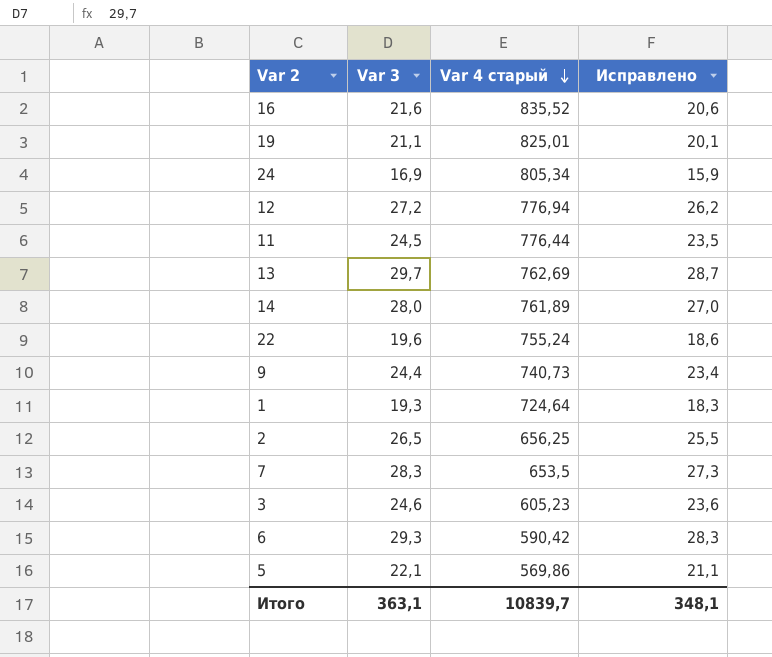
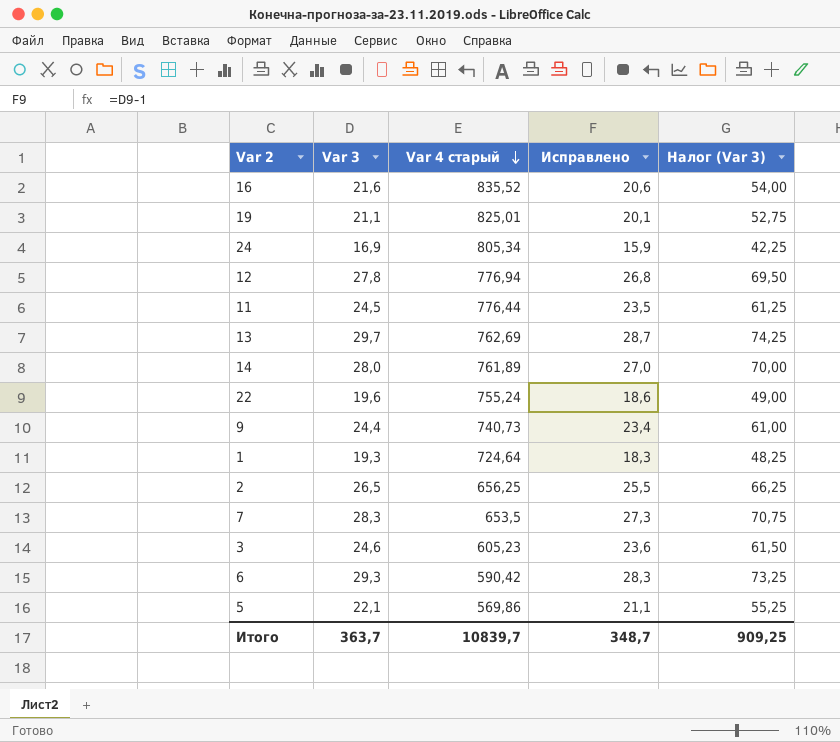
column Налог (Var 3) | formula: none -> [Var 3] * 2,5
12 | Var 3: 27,2 -> 27,8
12 | Исправлено: 26,2 -> 26,8
Итого | Var 3: 363,1 -> 363,7
Итого | Исправлено: 348,1 -> 348,7

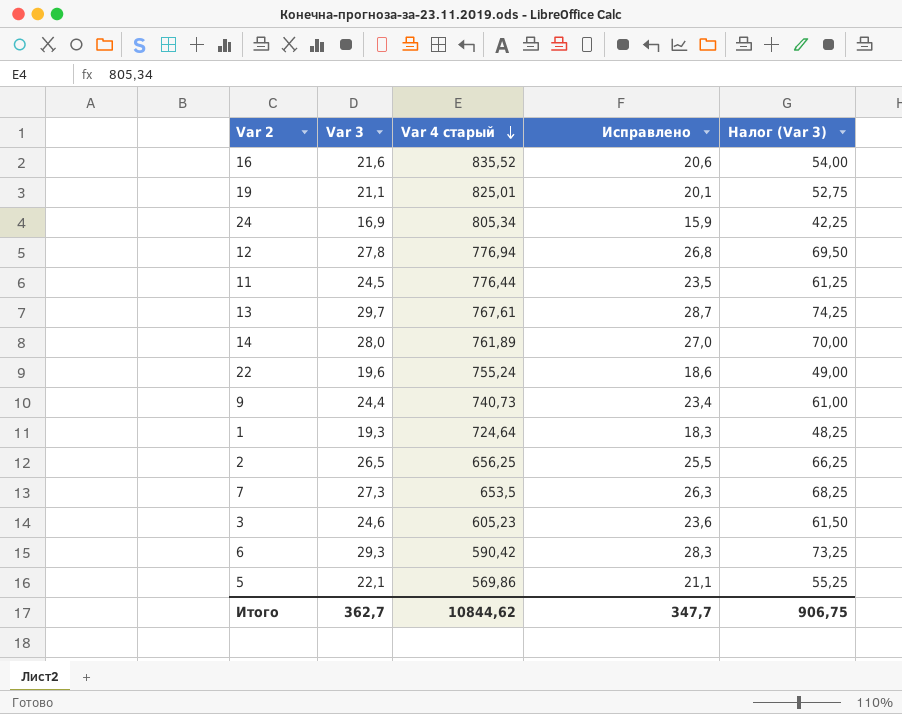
13 | Var 4 старый: 762,69 -> 767,61
7 | Var 3: 28,3 -> 27,3
7 | Исправлено: 27,3 -> 26,3
7 | Налог (Var 3): 70,75 -> 68,25
Итого | Var 3: 363,7 -> 362,7
Итого | Var 4 старый: 10839,7 -> 10844,62
Итого | Исправлено: 348,7 -> 347,7
Итого | Налог (Var 3): 909,25 -> 906,75

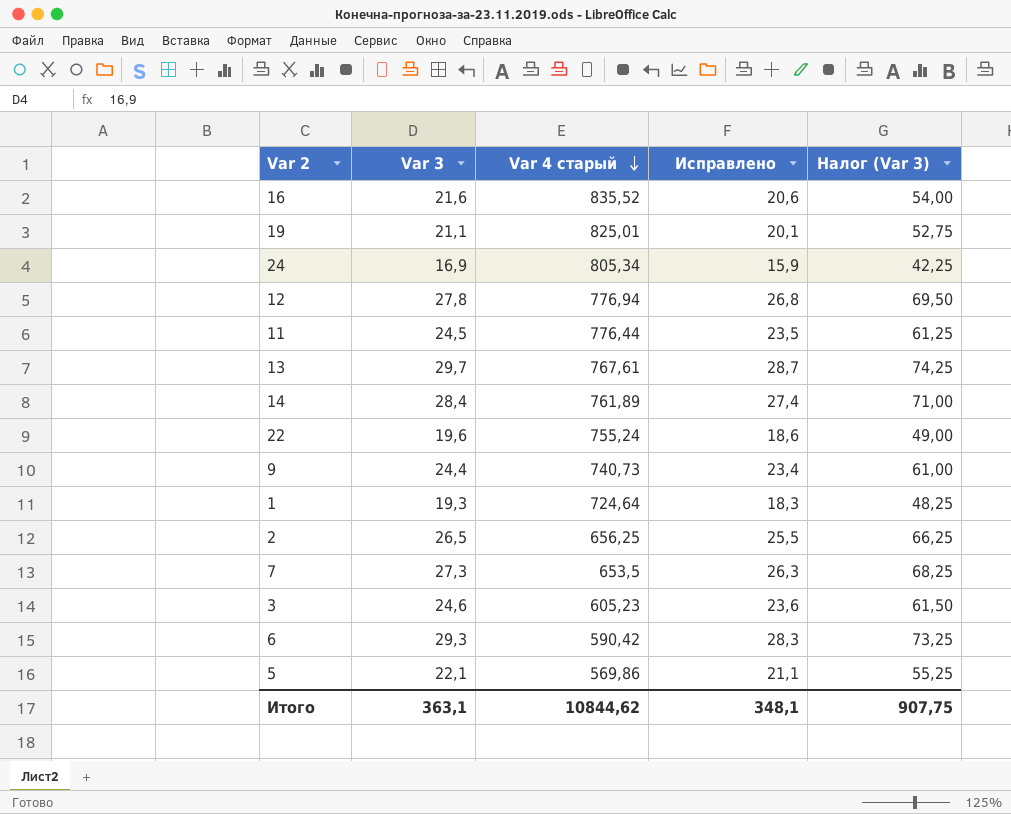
14 | Var 3: 28,0 -> 28,4
14 | Исправлено: 27,0 -> 27,4
14 | Налог (Var 3): 70,00 -> 71,00
Итого | Var 3: 362,7 -> 363,1
Итого | Исправлено: 347,7 -> 348,1
Итого | Налог (Var 3): 906,75 -> 907,75

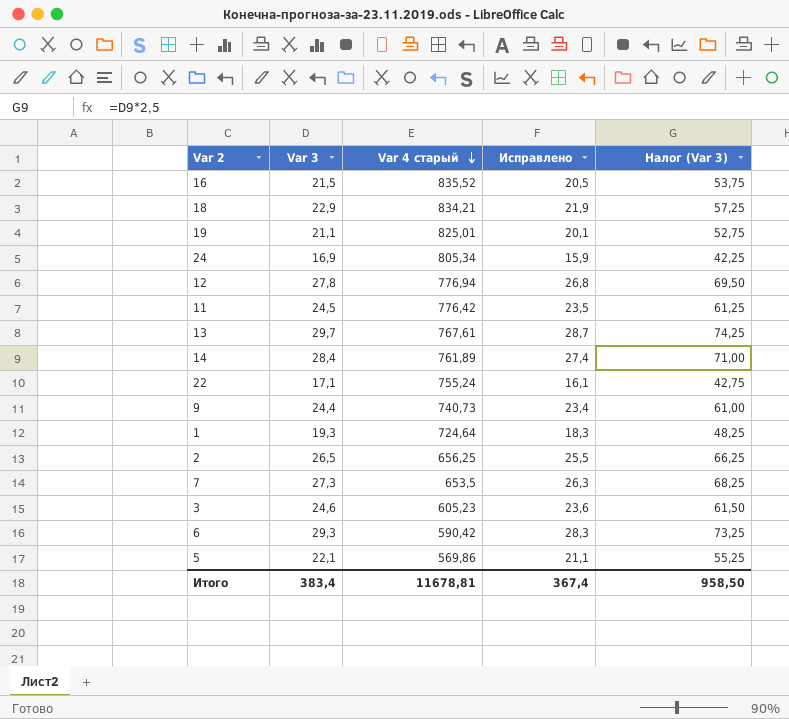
16 | Var 3: 21,6 -> 21,5
16 | Исправлено: 20,6 -> 20,5
16 | Налог (Var 3): 54,00 -> 53,75
row 18: none -> 22,9 | 834,21 | 21,9 | 57,25
11 | Var 4 старый: 776,44 -> 776,42
22 | Var 3: 19,6 -> 17,1
22 | Исправлено: 18,6 -> 16,1
22 | Налог (Var 3): 49,00 -> 42,75
Итого | Var 3: 363,1 -> 383,4
Итого | Var 4 старый: 10844,62 -> 11678,81
Итого | Исправлено: 348,1 -> 367,4
Итого | Налог (Var 3): 907,75 -> 958,50

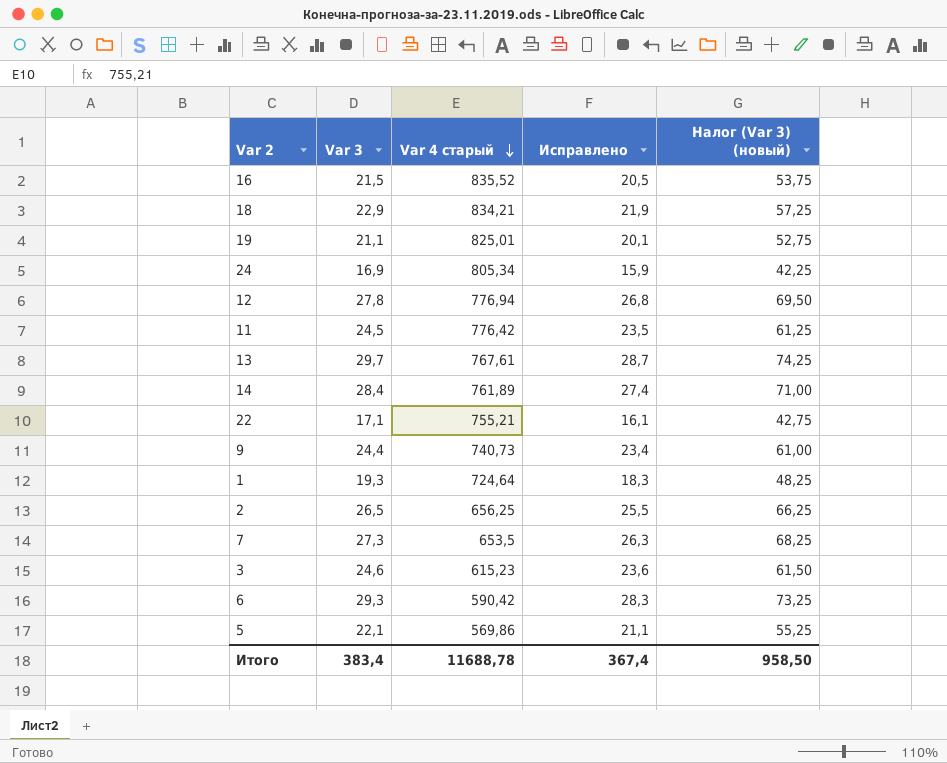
column name: Налог (Var 3) -> Налог (Var 3) (новый)
22 | Var 4 старый: 755,24 -> 755,21
3 | Var 4 старый: 605,23 -> 615,23
Итого | Var 4 старый: 11678,81 -> 11688,78

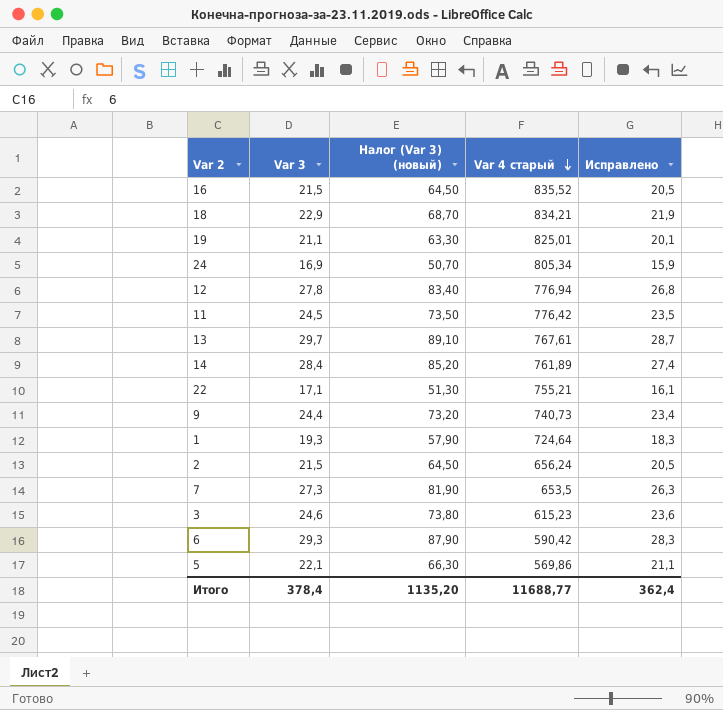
column Налог (Var 3) (новый) | formula: [Var 3] * 2,5 -> [Var 3] * 3
column Налог (Var 3) (новый) | position: 5 -> 3
2 | Var 3: 26,5 -> 21,5
2 | Var 4 старый: 656,25 -> 656,24
2 | Исправлено: 25,5 -> 20,5
Итого | Var 3: 383,4 -> 378,4
Итого | Налог (Var 3) (новый): 958,50 -> 1135,20
Итого | Var 4 старый: 11688,78 -> 11688,77
Итого | Исправлено: 367,4 -> 362,4

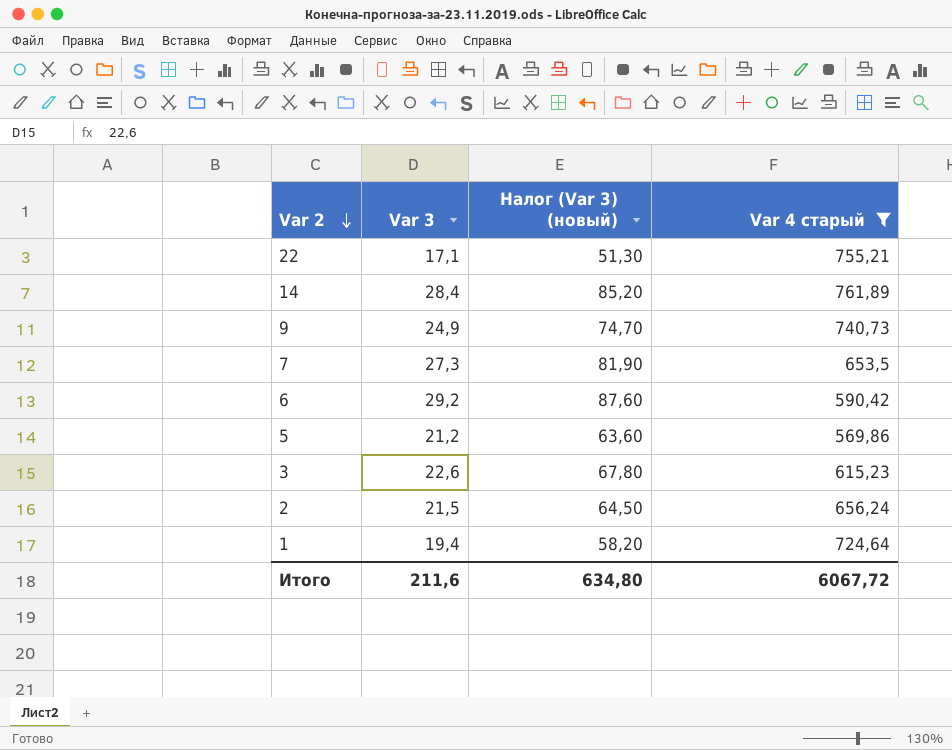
filter: none -> Var 4 старый <= 761,89
row order: Var 4 старый descending -> Var 2 descending
column Исправлено | formula: [Var 3] - 1 -> none
9 | Var 3: 24,4 -> 24,9
9 | Налог (Var 3) (новый): 73,20 -> 74,70
6 | Var 3: 29,3 -> 29,2
6 | Налог (Var 3) (новый): 87,90 -> 87,60
5 | Var 3: 22,1 -> 21,2
5 | Налог (Var 3) (новый): 66,30 -> 63,60
3 | Var 3: 24,6 -> 22,6
3 | Налог (Var 3) (новый): 73,80 -> 67,80
1 | Var 3: 19,3 -> 19,4
1 | Налог (Var 3) (новый): 57,90 -> 58,20
Итого | Var 3: 378,4 -> 211,6
Итого | Налог (Var 3) (новый): 1135,20 -> 634,80
Итого | Var 4 старый: 11688,77 -> 6067,72

